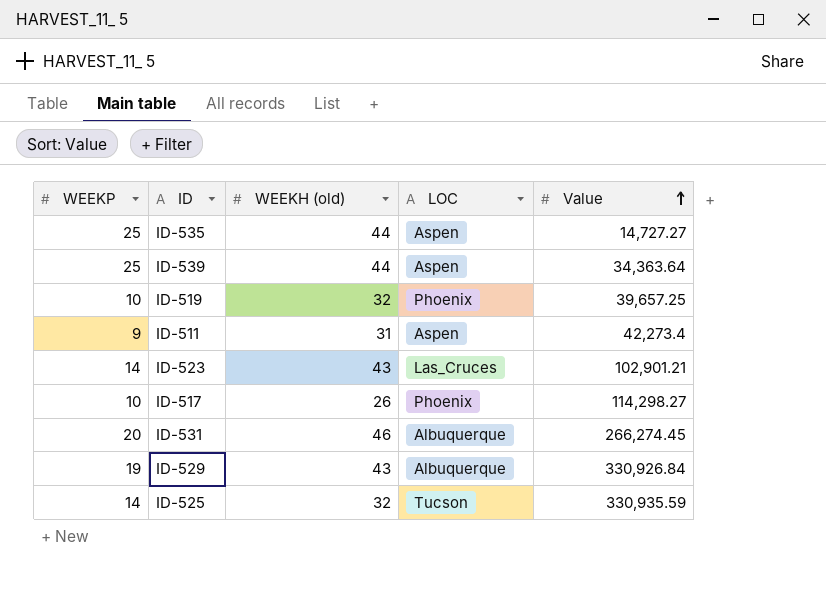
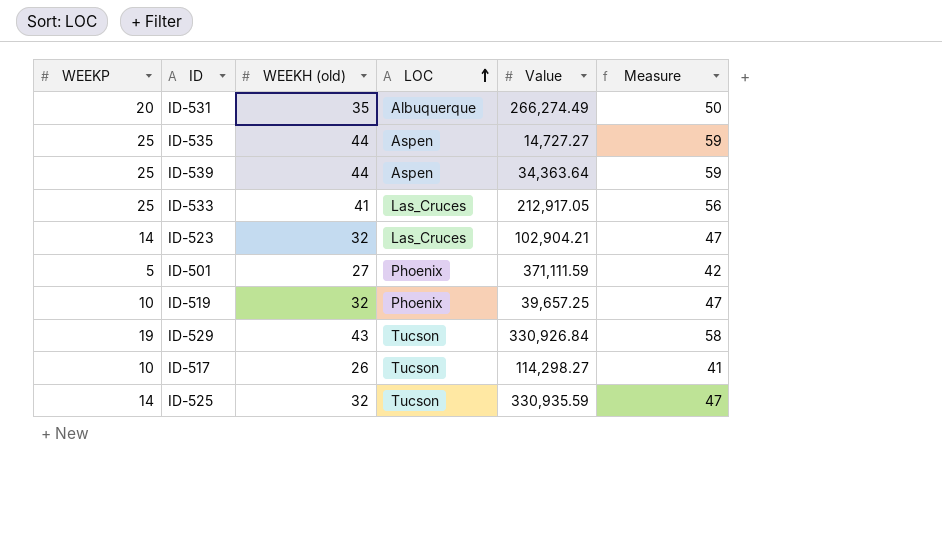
row order: Value ascending -> LOC ascending
column Measure | formula: none -> [WEEKH (old)] + 15
row ID-511: 9 | 31 | Aspen | 42,273.4 -> none
ID-531 | WEEKH (old): 46 -> 35
ID-531 | Value: 266,274.45 -> 266,274.49
row ID-533: none -> 25 | 41 | Las_Cruces | 212,917.05 | 56
ID-523 | WEEKH (old): 43 -> 32
ID-523 | Value: 102,901.21 -> 102,904.21
row ID-501: none -> 5 | 27 | Phoenix | 371,111.59 | 42
ID-529 | LOC: Albuquerque -> Tucson
ID-517 | LOC: Phoenix -> Tucson

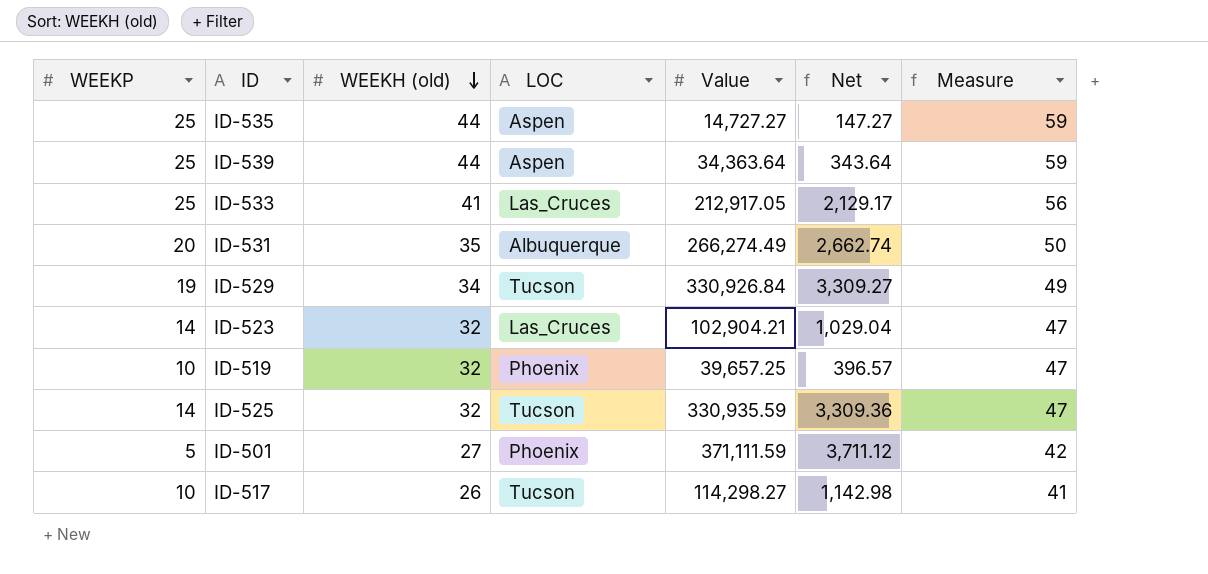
row order: LOC ascending -> WEEKH (old) descending
column Net | formula: none -> [Value] * 0.01
ID-529 | WEEKH (old): 43 -> 34
ID-529 | Measure: 58 -> 49

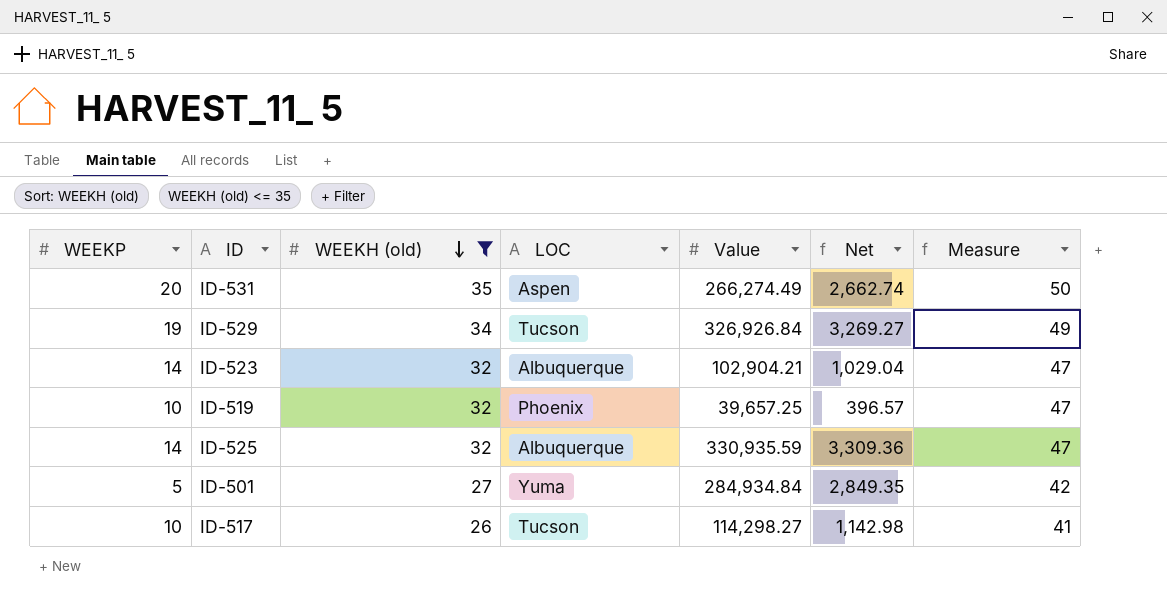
filter: none -> WEEKH (old) <= 35
ID-531 | LOC: Albuquerque -> Aspen
ID-529 | Value: 330,926.84 -> 326,926.84
ID-529 | Net: 3,309.27 -> 3,269.27
ID-523 | LOC: Las_Cruces -> Albuquerque
ID-525 | LOC: Tucson -> Albuquerque
ID-501 | LOC: Phoenix -> Yuma
ID-501 | Value: 371,111.59 -> 284,934.84
ID-501 | Net: 3,711.12 -> 2,849.35

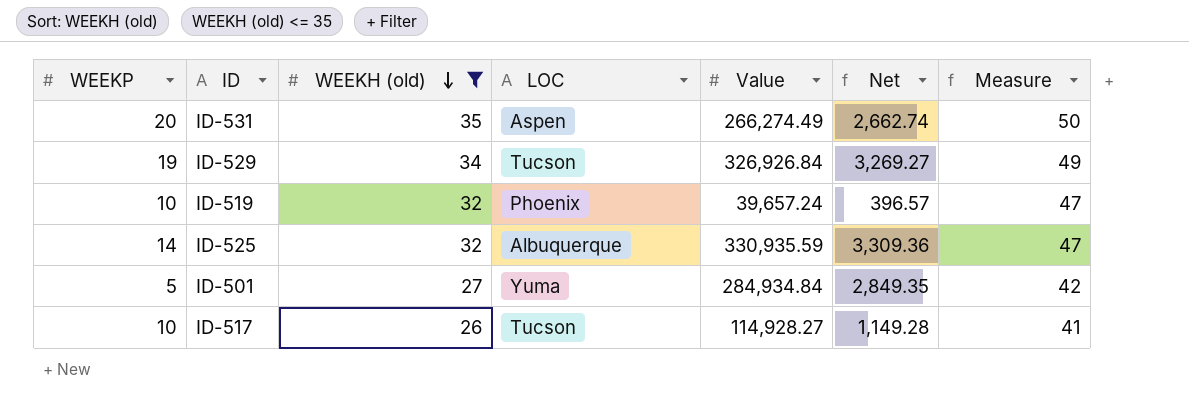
row ID-523: 14 | 32 | Albuquerque | 102,904.21 | 1,029.04 | 47 -> none
ID-519 | Value: 39,657.25 -> 39,657.24
ID-517 | Value: 114,298.27 -> 114,928.27
ID-517 | Net: 1,142.98 -> 1,149.28

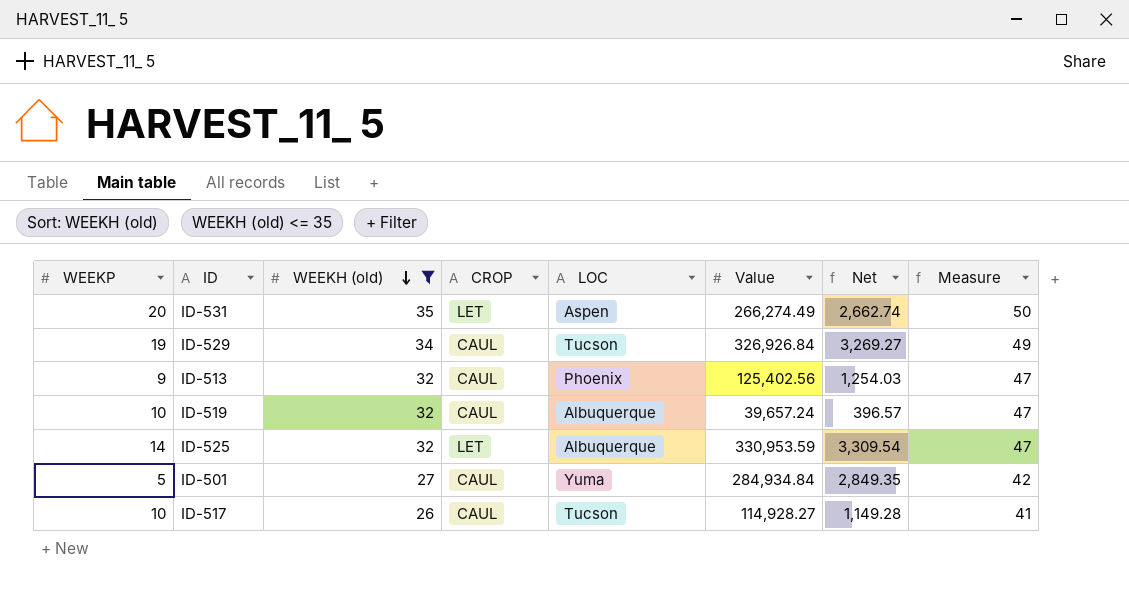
column CROP | position: none -> 4
row ID-513: none -> 9 | 32 | CAUL | Phoenix | 125,402.56 | 1,254.03 | 47
ID-519 | LOC: Phoenix -> Albuquerque
ID-525 | Value: 330,935.59 -> 330,953.59
ID-525 | Net: 3,309.36 -> 3,309.54

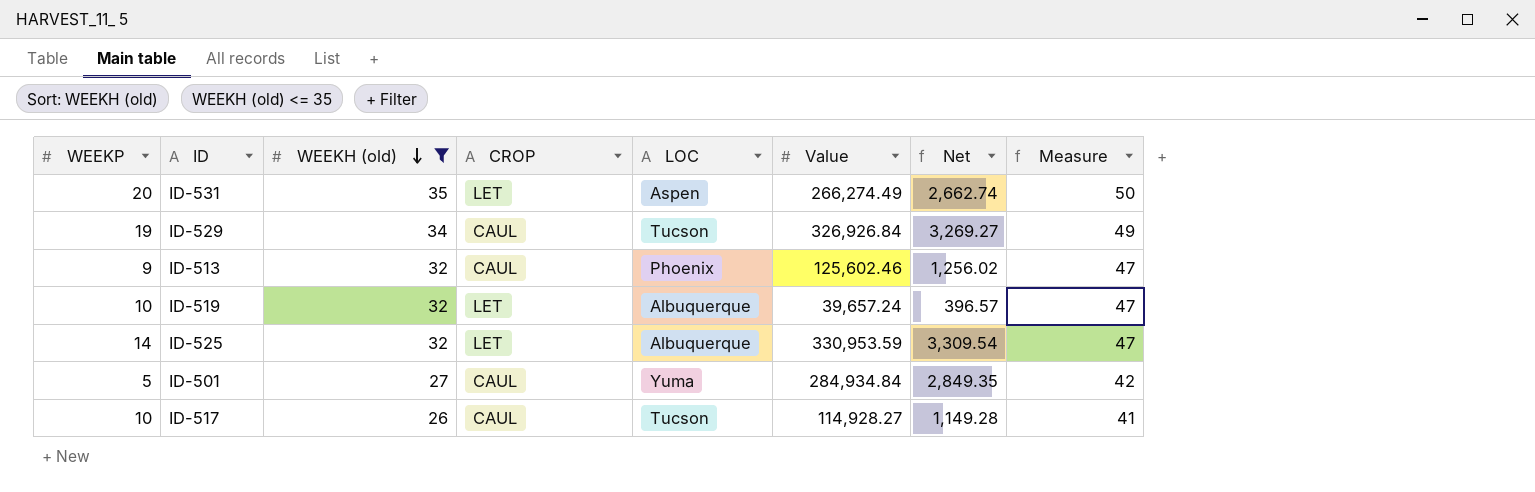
ID-513 | Value: 125,402.56 -> 125,602.46
ID-513 | Net: 1,254.03 -> 1,256.02
ID-519 | CROP: CAUL -> LET

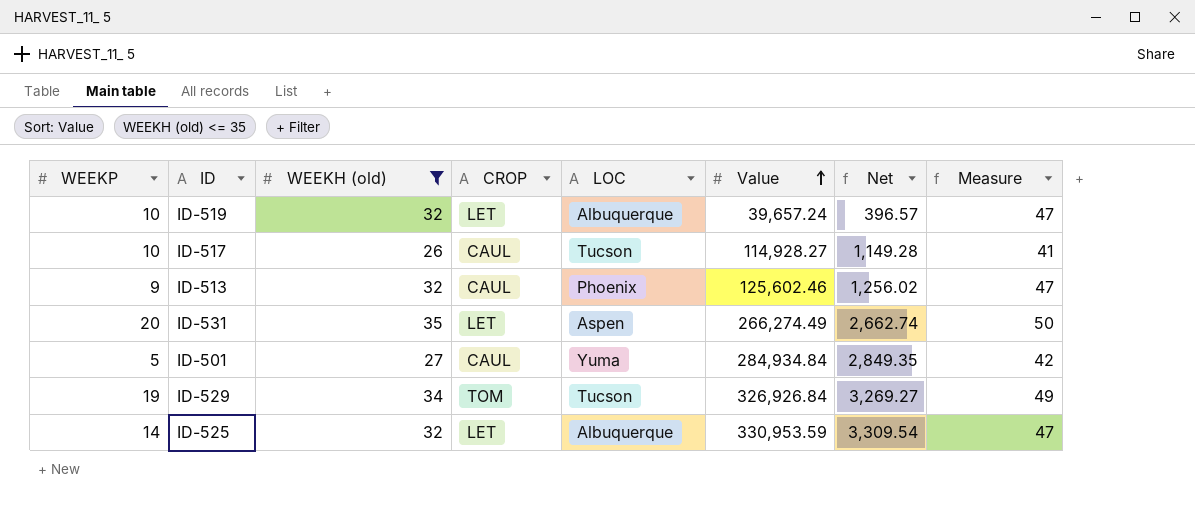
row order: WEEKH (old) descending -> Value ascending
ID-529 | CROP: CAUL -> TOM

